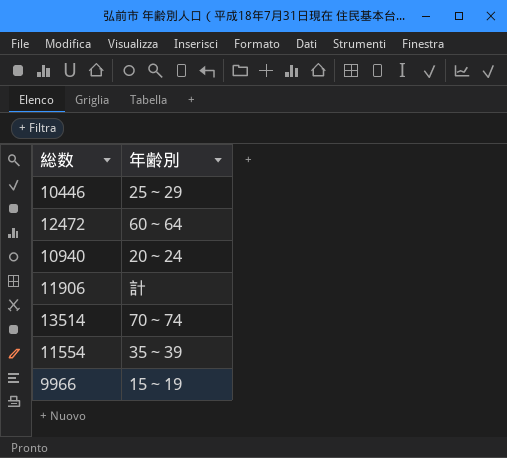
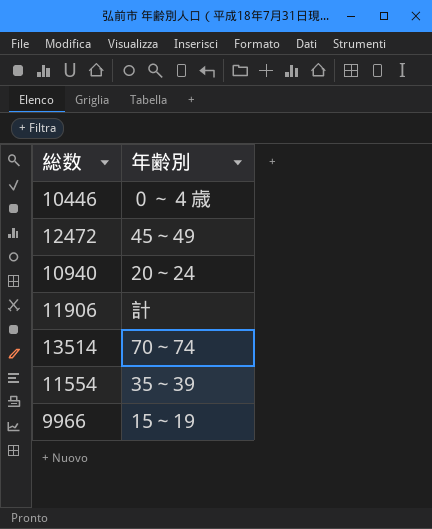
10446 | 年齢別: 25～29 -> ０～４歳
12472 | 年齢別: 60～64 -> 45～49

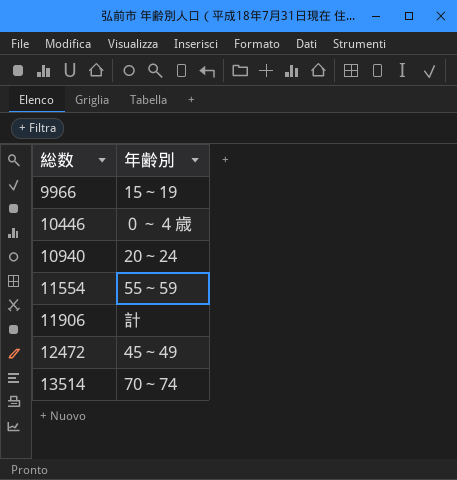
row order: none -> 総数 ascending
11554 | 年齢別: 35～39 -> 55～59

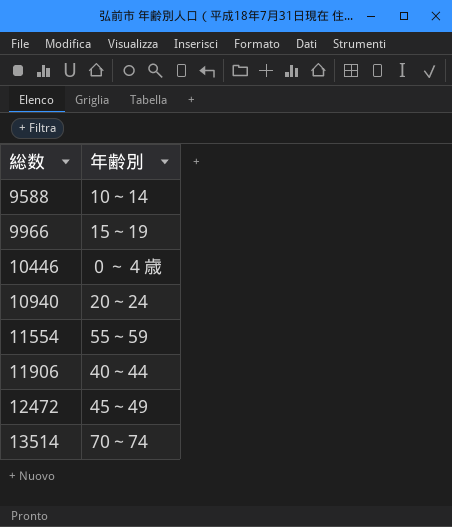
row 9588: none -> 10～14
11906 | 年齢別: 計 -> 40～44

